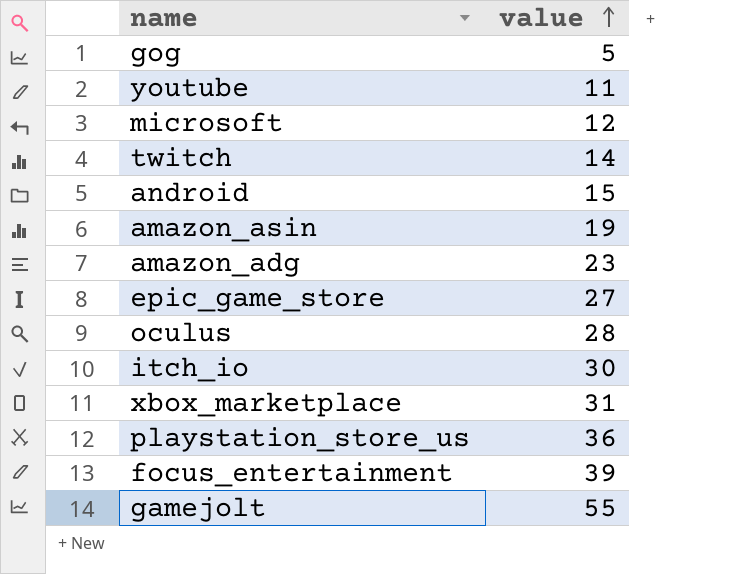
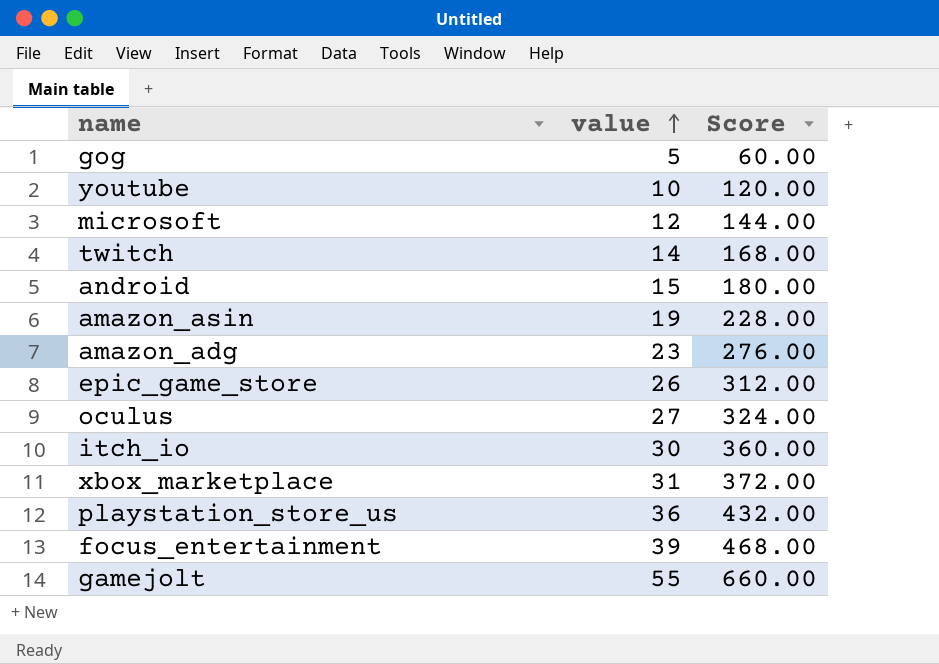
column Score | formula: none -> [value] * 12
youtube | value: 11 -> 10
epic_game_store | value: 27 -> 26
oculus | value: 28 -> 27

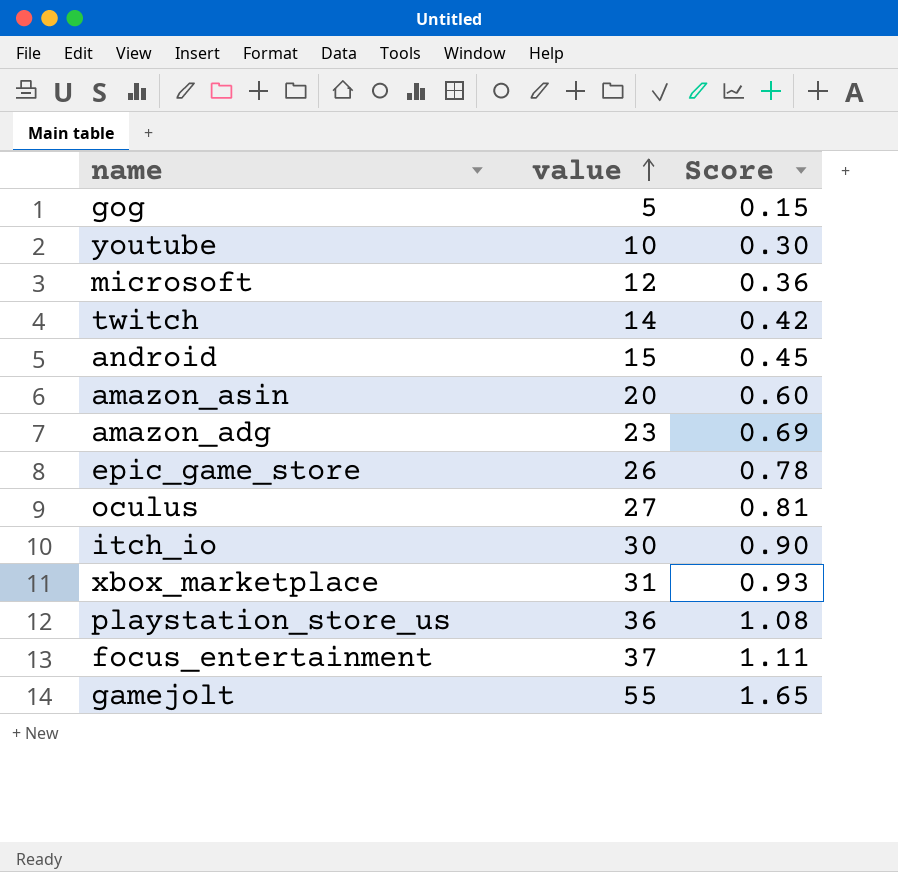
column Score | formula: [value] * 12 -> [value] * 0.03
amazon_asin | value: 19 -> 20
focus_entertainment | value: 39 -> 37

